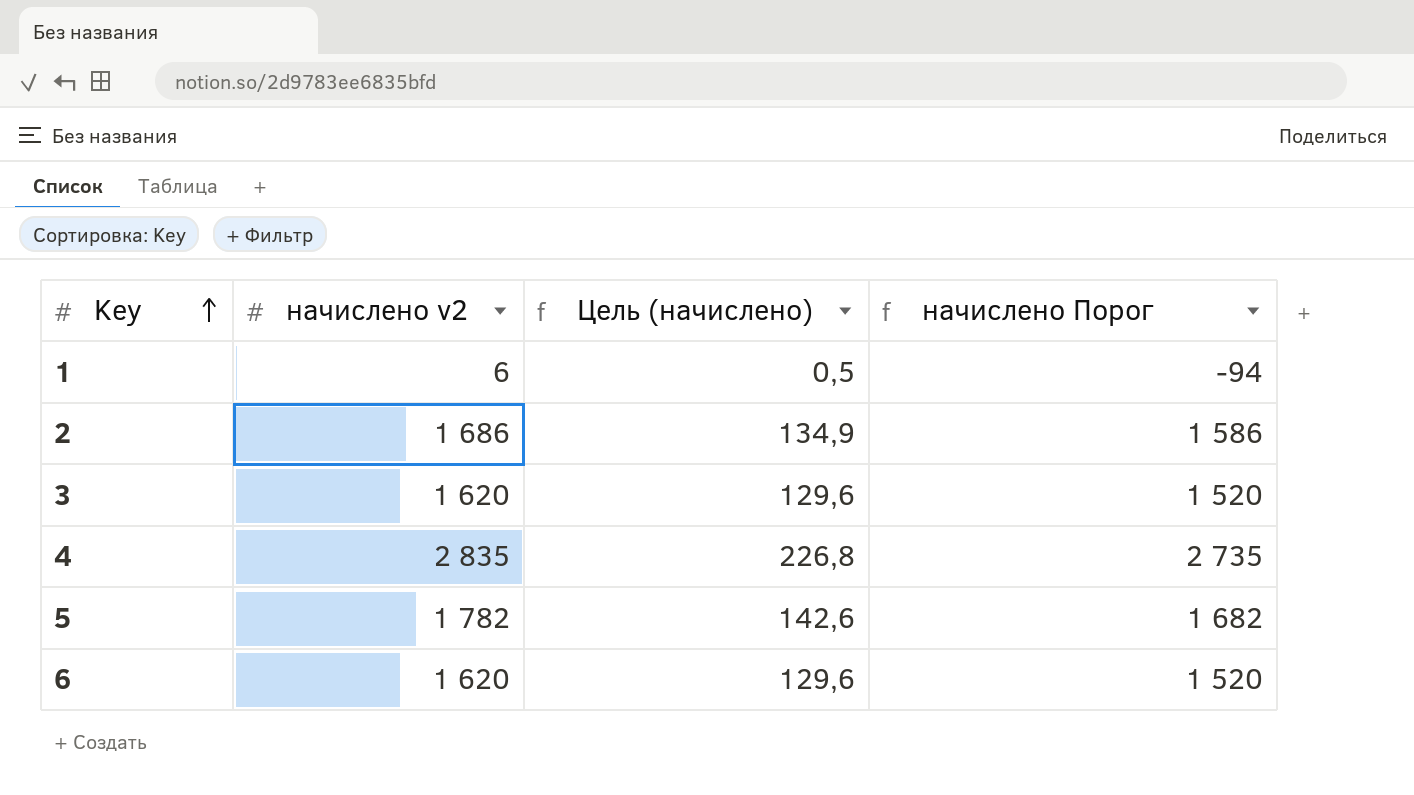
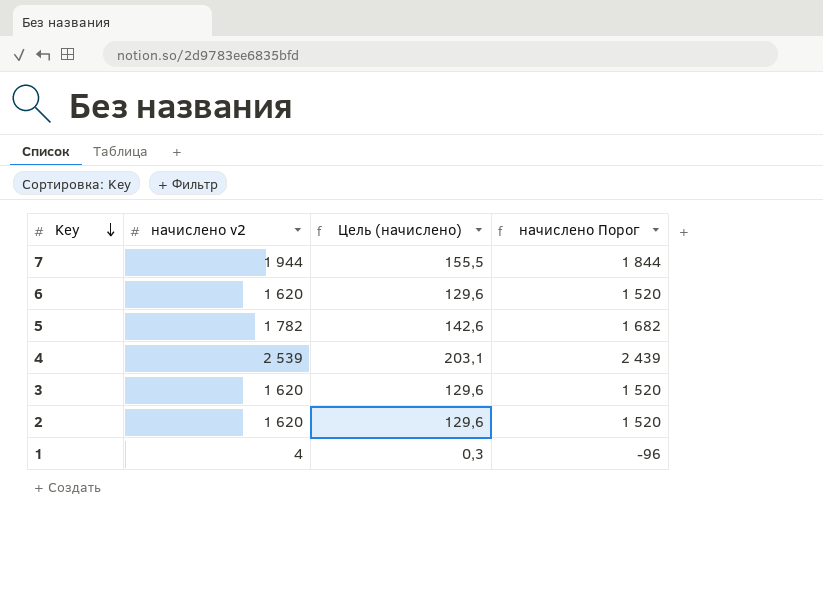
row order: Key ascending -> Key descending
row 7: none -> 1 944 | 155,5 | 1 844
4 | начислено v2: 2 835 -> 2 539
4 | Цель (начислено): 226,8 -> 203,1
4 | начислено Порог: 2 735 -> 2 439
2 | начислено v2: 1 686 -> 1 620
2 | Цель (начислено): 134,9 -> 129,6
2 | начислено Порог: 1 586 -> 1 520
1 | начислено v2: 6 -> 4
1 | Цель (начислено): 0,5 -> 0,3
1 | начислено Порог: -94 -> -96

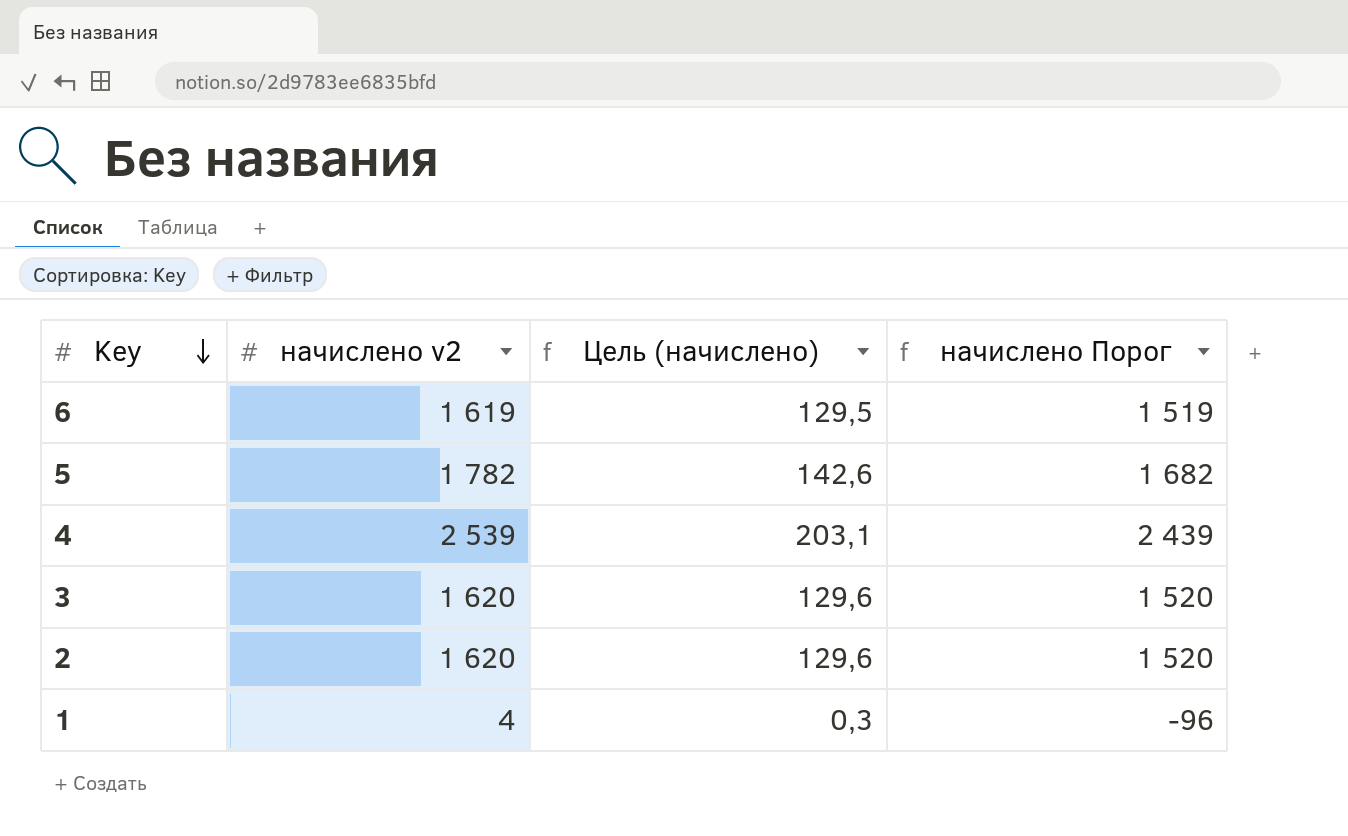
row 7: 1 944 | 155,5 | 1 844 -> none
6 | начислено v2: 1 620 -> 1 619
6 | Цель (начислено): 129,6 -> 129,5
6 | начислено Порог: 1 520 -> 1 519

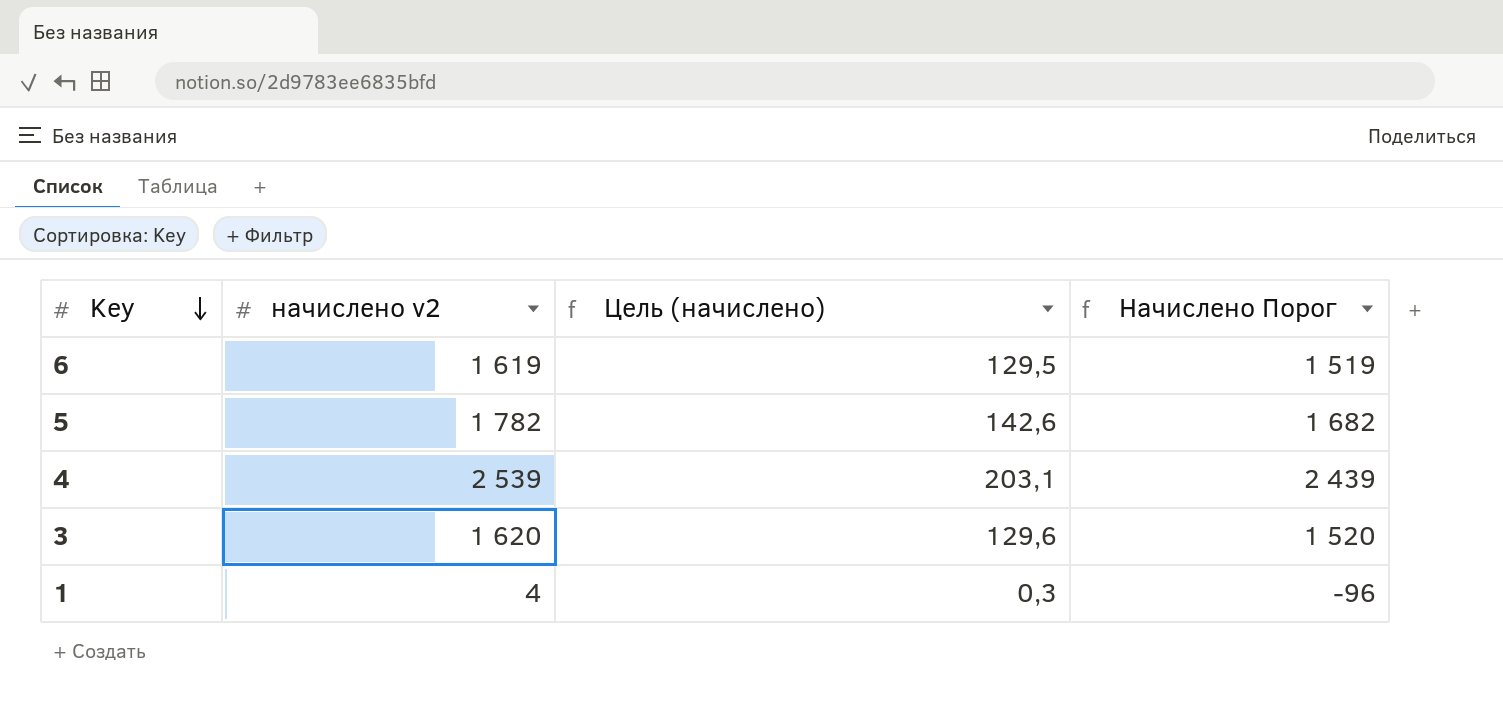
column name: начислено Порог -> Начислено Порог
row 2: 1 620 | 129,6 | 1 520 -> none

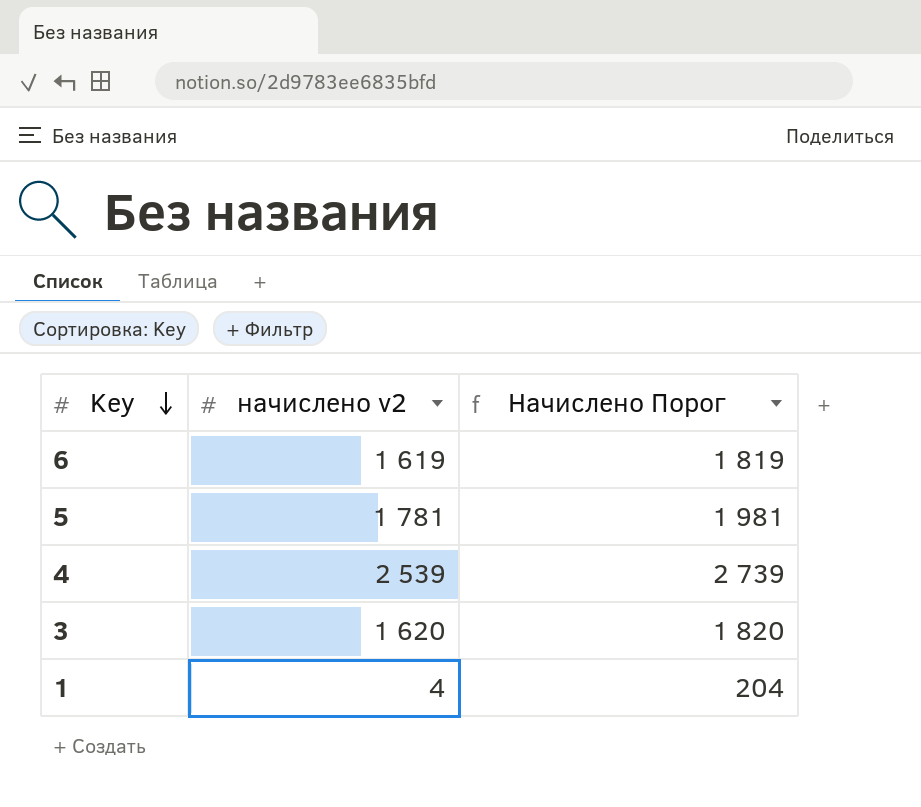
column Цель (начислено) | formula: [начислено v2] * 0,08 -> none
column Начислено Порог | formula: [начислено v2] - 100 -> [начислено v2] + 200
5 | начислено v2: 1 782 -> 1 781

